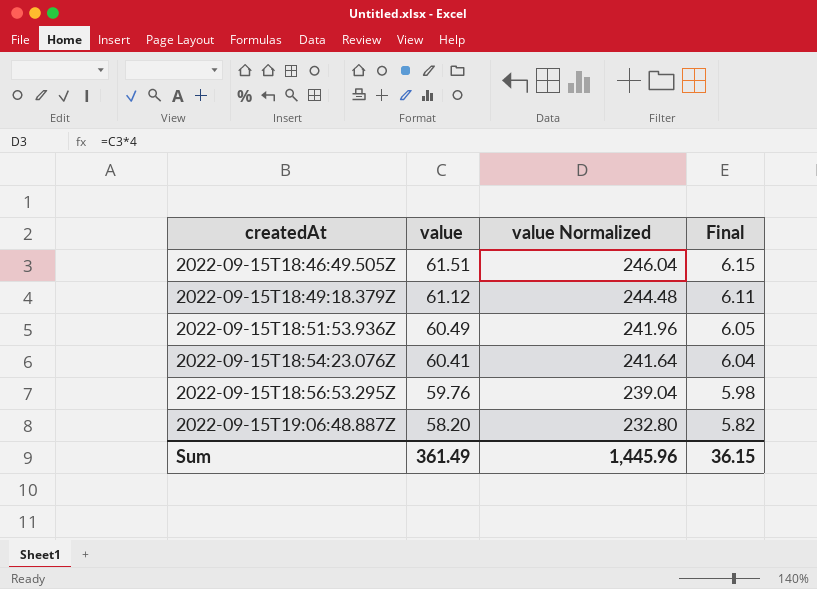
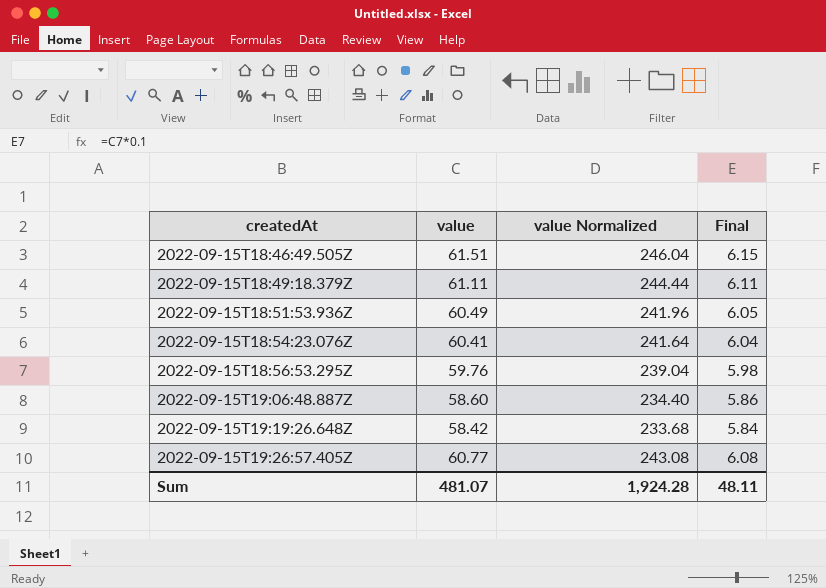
2022-09-15T18:49:18.379Z | value: 61.12 -> 61.11
2022-09-15T18:49:18.379Z | value Normalized: 244.48 -> 244.44
2022-09-15T19:06:48.887Z | value: 58.20 -> 58.60
2022-09-15T19:06:48.887Z | value Normalized: 232.80 -> 234.40
2022-09-15T19:06:48.887Z | Final: 5.82 -> 5.86
row 2022-09-15T19:19:26.648Z: none -> 58.42 | 233.68 | 5.84
row 2022-09-15T19:26:57.405Z: none -> 60.77 | 243.08 | 6.08
Sum | value: 361.49 -> 481.07
Sum | value Normalized: 1,445.96 -> 1,924.28
Sum | Final: 36.15 -> 48.11

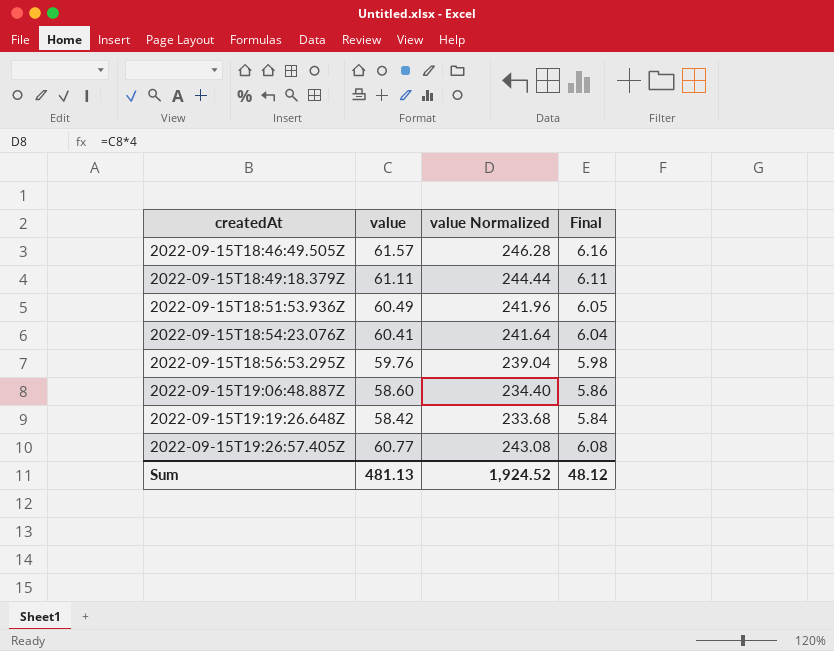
2022-09-15T18:46:49.505Z | value: 61.51 -> 61.57
2022-09-15T18:46:49.505Z | value Normalized: 246.04 -> 246.28
2022-09-15T18:46:49.505Z | Final: 6.15 -> 6.16
Sum | value: 481.07 -> 481.13
Sum | value Normalized: 1,924.28 -> 1,924.52
Sum | Final: 48.11 -> 48.12

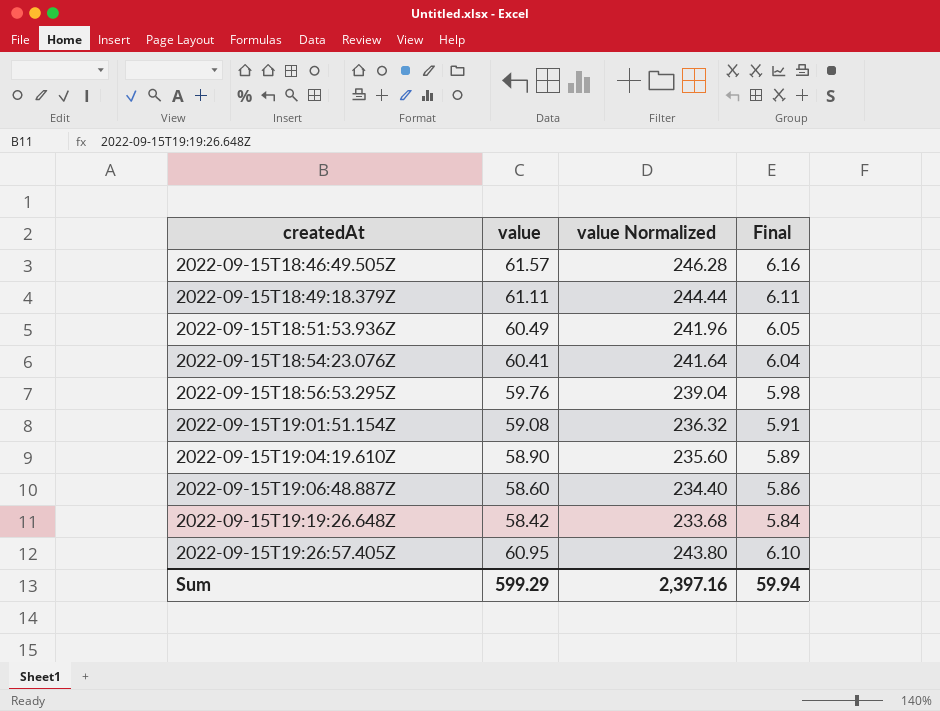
row 2022-09-15T19:01:51.154Z: none -> 59.08 | 236.32 | 5.91
row 2022-09-15T19:04:19.610Z: none -> 58.90 | 235.60 | 5.89
2022-09-15T19:26:57.405Z | value: 60.77 -> 60.95
2022-09-15T19:26:57.405Z | value Normalized: 243.08 -> 243.80
2022-09-15T19:26:57.405Z | Final: 6.08 -> 6.10
Sum | value: 481.13 -> 599.29
Sum | value Normalized: 1,924.52 -> 2,397.16
Sum | Final: 48.12 -> 59.94

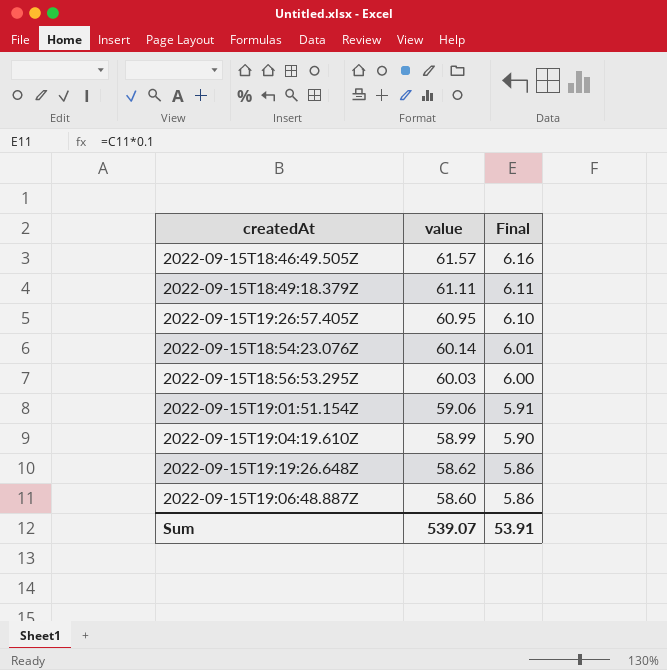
row order: createdAt ascending -> value descending
column value Normalized | formula: [value] * 4 -> none
row 2022-09-15T18:51:53.936Z: 60.49 | 241.96 | 6.05 -> none
2022-09-15T18:54:23.076Z | value: 60.41 -> 60.14
2022-09-15T18:54:23.076Z | Final: 6.04 -> 6.01
2022-09-15T18:56:53.295Z | value: 59.76 -> 60.03
2022-09-15T18:56:53.295Z | Final: 5.98 -> 6.00
2022-09-15T19:01:51.154Z | value: 59.08 -> 59.06
2022-09-15T19:04:19.610Z | value: 58.90 -> 58.99
2022-09-15T19:04:19.610Z | Final: 5.89 -> 5.90
2022-09-15T19:19:26.648Z | value: 58.42 -> 58.62
2022-09-15T19:19:26.648Z | Final: 5.84 -> 5.86
Sum | value: 599.29 -> 539.07
Sum | Final: 59.94 -> 53.91

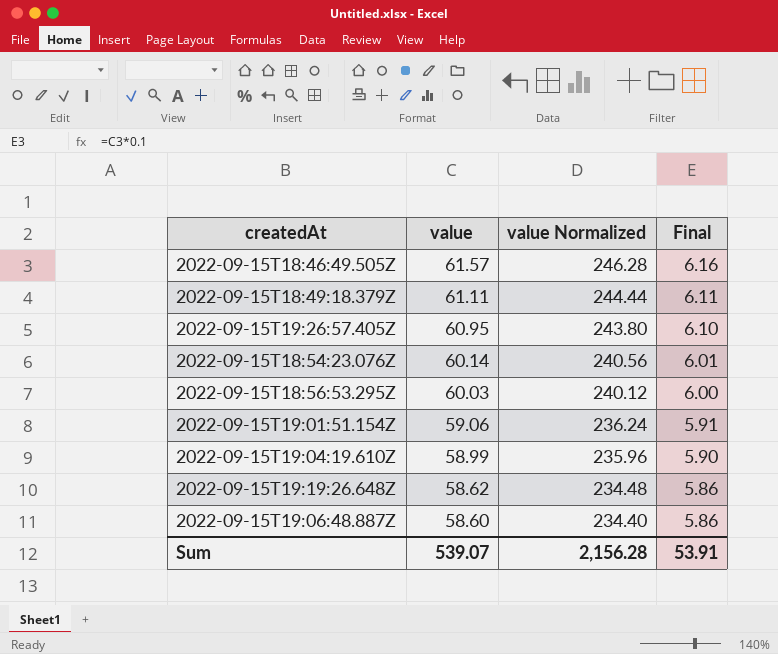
column value Normalized | formula: none -> [value] * 4

